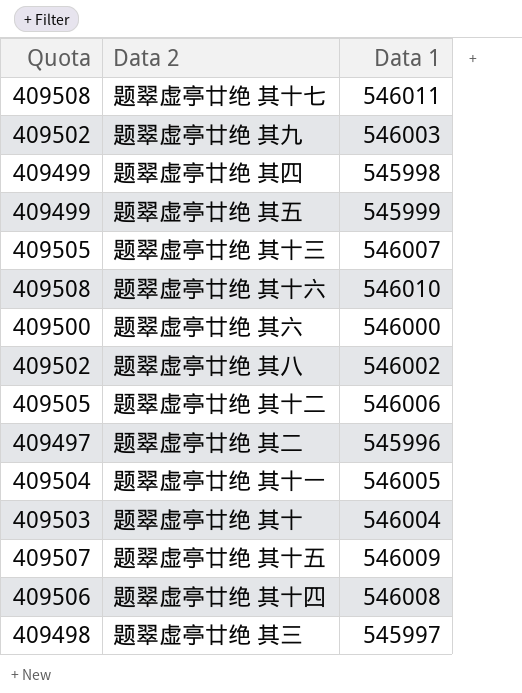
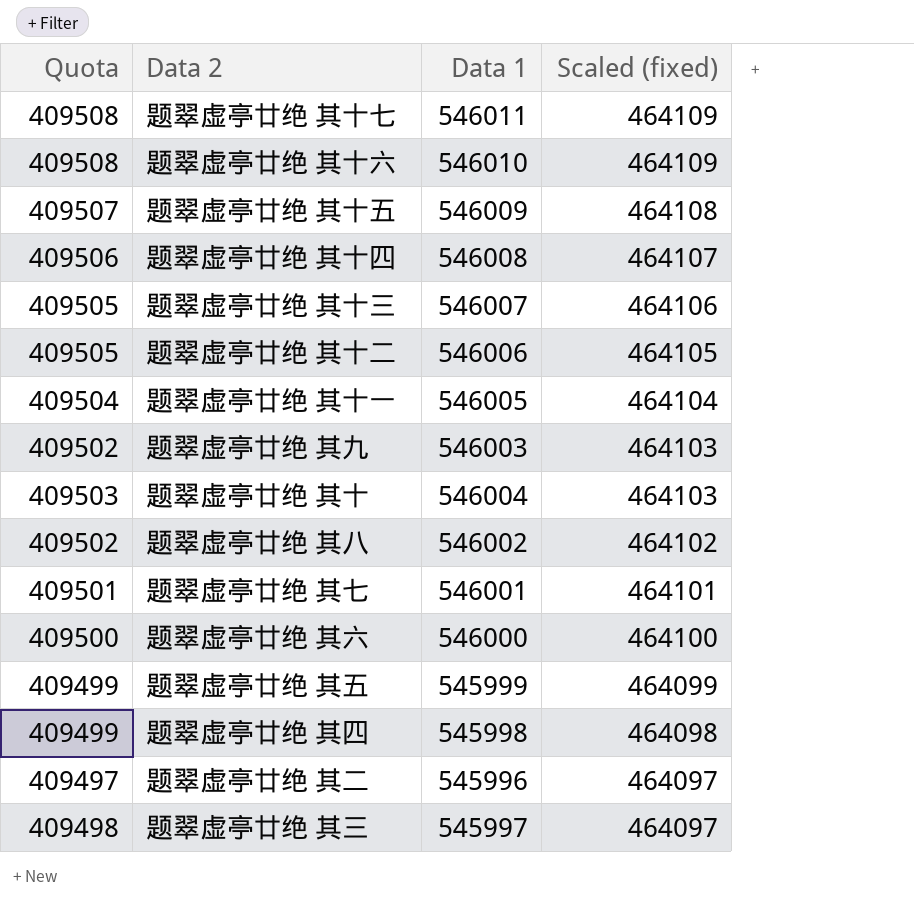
row order: none -> Scaled (fixed) descending
column Scaled (fixed) | formula: none -> [Data 1] * 0.85
row 题翠虚亭廿绝 其七: none -> 409501 | 546001 | 464101

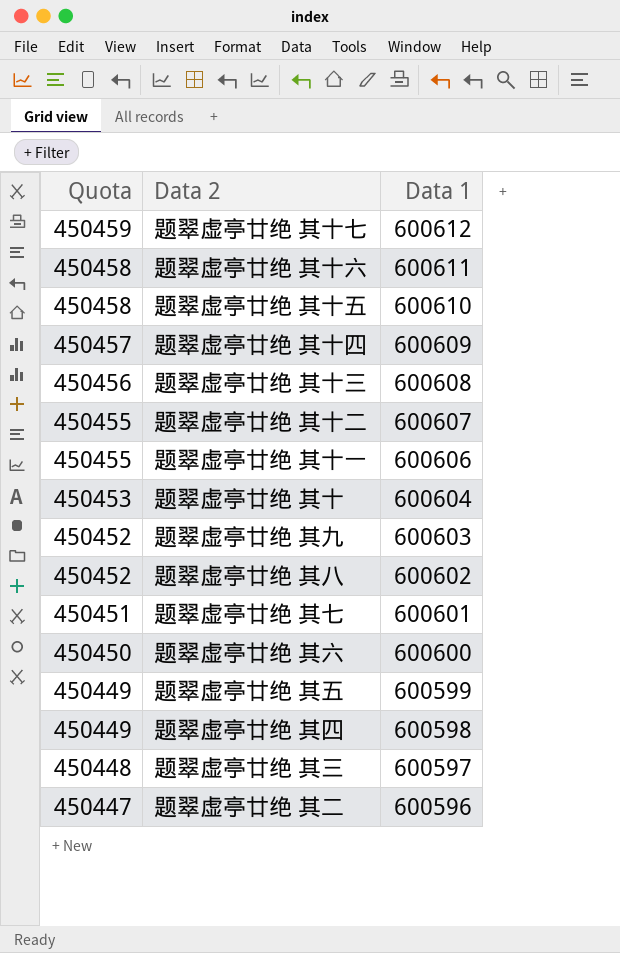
row order: Scaled (fixed) descending -> Quota descending
column Scaled (fixed) | formula: [Data 1] * 0.85 -> none
题翠虚亭廿绝 其十七 | Quota: 409508 -> 450459
题翠虚亭廿绝 其十七 | Data 1: 546011 -> 600612
题翠虚亭廿绝 其十六 | Quota: 409508 -> 450458
题翠虚亭廿绝 其十六 | Data 1: 546010 -> 600611
题翠虚亭廿绝 其十五 | Quota: 409507 -> 450458
题翠虚亭廿绝 其十五 | Data 1: 546009 -> 600610
题翠虚亭廿绝 其十四 | Quota: 409506 -> 450457
题翠虚亭廿绝 其十四 | Data 1: 546008 -> 600609
题翠虚亭廿绝 其十三 | Quota: 409505 -> 450456
题翠虚亭廿绝 其十三 | Data 1: 546007 -> 600608
题翠虚亭廿绝 其十二 | Quota: 409505 -> 450455
题翠虚亭廿绝 其十二 | Data 1: 546006 -> 600607
题翠虚亭廿绝 其十一 | Quota: 409504 -> 450455
题翠虚亭廿绝 其十一 | Data 1: 546005 -> 600606
题翠虚亭廿绝 其十 | Quota: 409503 -> 450453
题翠虚亭廿绝 其十 | Data 1: 546004 -> 600604
题翠虚亭廿绝 其九 | Quota: 409502 -> 450452
题翠虚亭廿绝 其九 | Data 1: 546003 -> 600603
题翠虚亭廿绝 其八 | Quota: 409502 -> 450452
题翠虚亭廿绝 其八 | Data 1: 546002 -> 600602
题翠虚亭廿绝 其七 | Quota: 409501 -> 450451
题翠虚亭廿绝 其七 | Data 1: 546001 -> 600601
题翠虚亭廿绝 其六 | Quota: 409500 -> 450450
题翠虚亭廿绝 其六 | Data 1: 546000 -> 600600
题翠虚亭廿绝 其五 | Quota: 409499 -> 450449
题翠虚亭廿绝 其五 | Data 1: 545999 -> 600599
题翠虚亭廿绝 其四 | Quota: 409499 -> 450449
题翠虚亭廿绝 其四 | Data 1: 545998 -> 600598
题翠虚亭廿绝 其三 | Quota: 409498 -> 450448
题翠虚亭廿绝 其三 | Data 1: 545997 -> 600597
题翠虚亭廿绝 其二 | Quota: 409497 -> 450447
题翠虚亭廿绝 其二 | Data 1: 545996 -> 600596

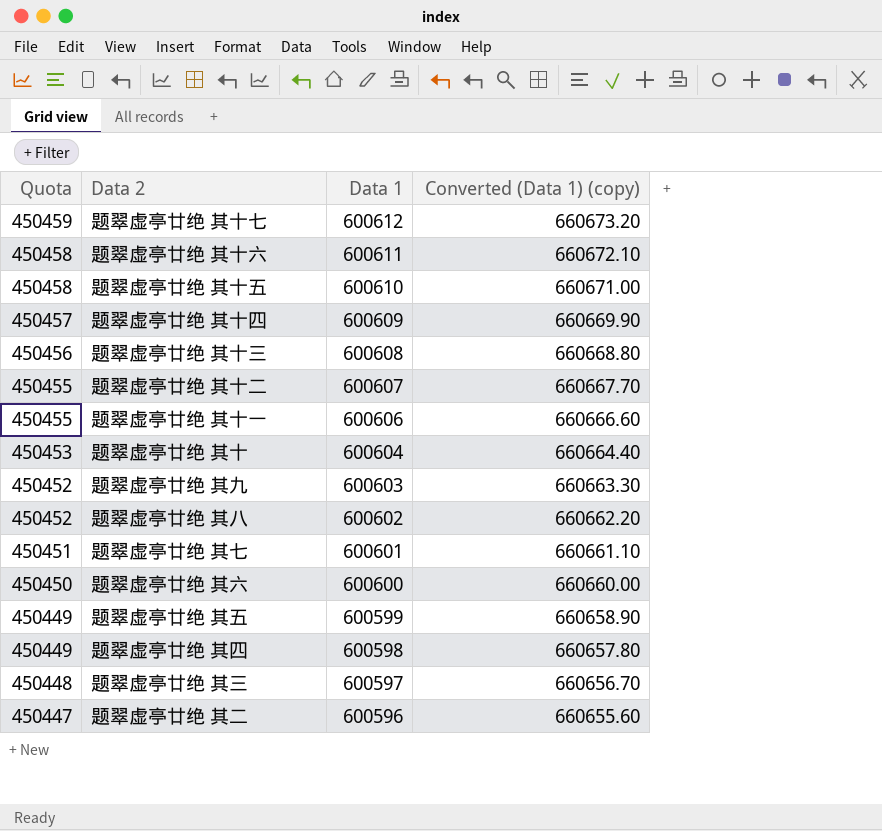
column Converted (Data 1) (copy) | formula: none -> [Data 1] * 1.1

